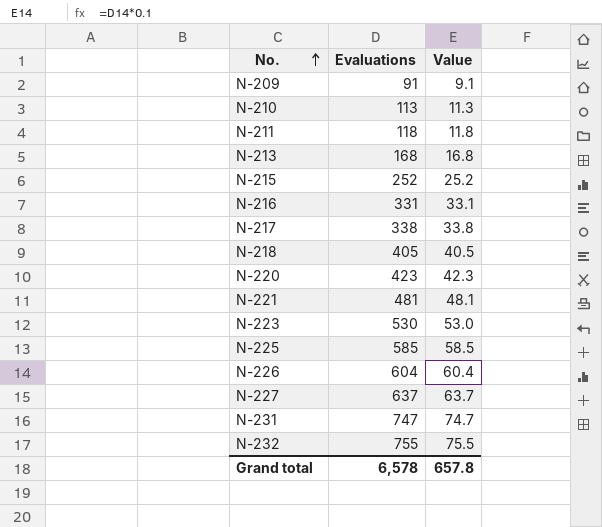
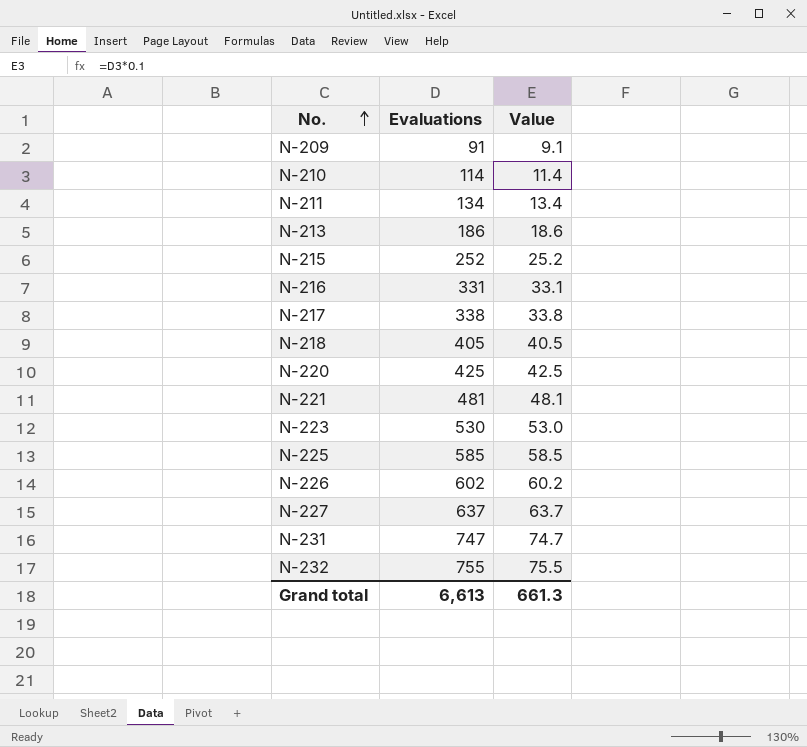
N-210 | Evaluations: 113 -> 114
N-210 | Value: 11.3 -> 11.4
N-211 | Evaluations: 118 -> 134
N-211 | Value: 11.8 -> 13.4
N-213 | Evaluations: 168 -> 186
N-213 | Value: 16.8 -> 18.6
N-220 | Evaluations: 423 -> 425
N-220 | Value: 42.3 -> 42.5
N-226 | Evaluations: 604 -> 602
N-226 | Value: 60.4 -> 60.2
Grand total | Evaluations: 6,578 -> 6,613
Grand total | Value: 657.8 -> 661.3

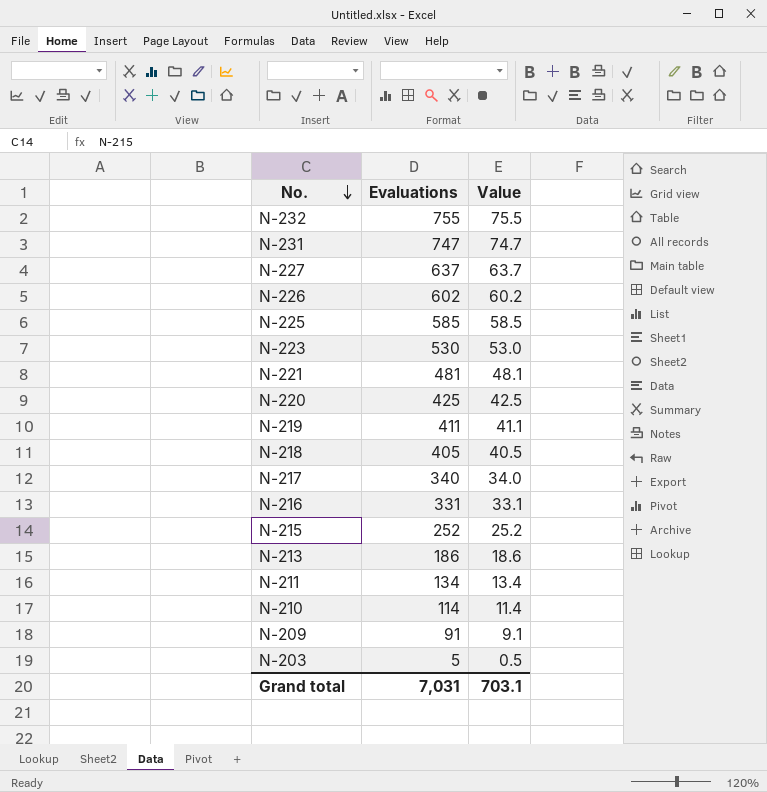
row order: No. ascending -> No. descending
row N-219: none -> 411 | 41.1
N-217 | Evaluations: 338 -> 340
N-217 | Value: 33.8 -> 34.0
row N-203: none -> 5 | 0.5
Grand total | Evaluations: 6,613 -> 7,031
Grand total | Value: 661.3 -> 703.1

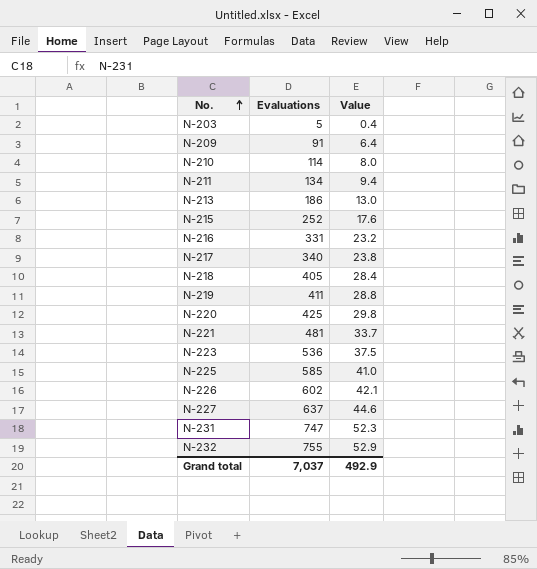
row order: No. descending -> No. ascending
column Value | formula: [Evaluations] * 0.1 -> [Evaluations] * 0.07
N-223 | Evaluations: 530 -> 536
Grand total | Evaluations: 7,031 -> 7,037
Grand total | Value: 703.1 -> 492.9

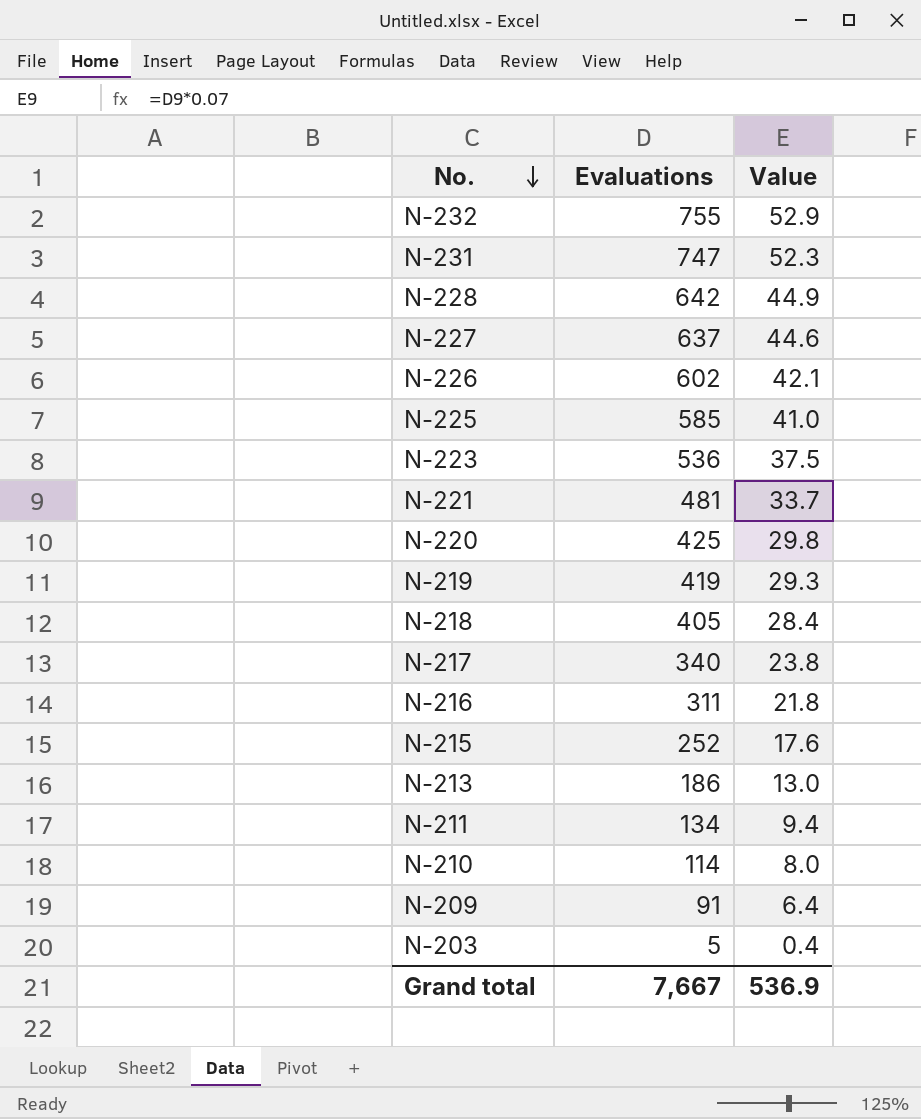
row order: No. ascending -> No. descending
row N-228: none -> 642 | 44.9
N-219 | Evaluations: 411 -> 419
N-219 | Value: 28.8 -> 29.3
N-216 | Evaluations: 331 -> 311
N-216 | Value: 23.2 -> 21.8
Grand total | Evaluations: 7,037 -> 7,667
Grand total | Value: 492.9 -> 536.9

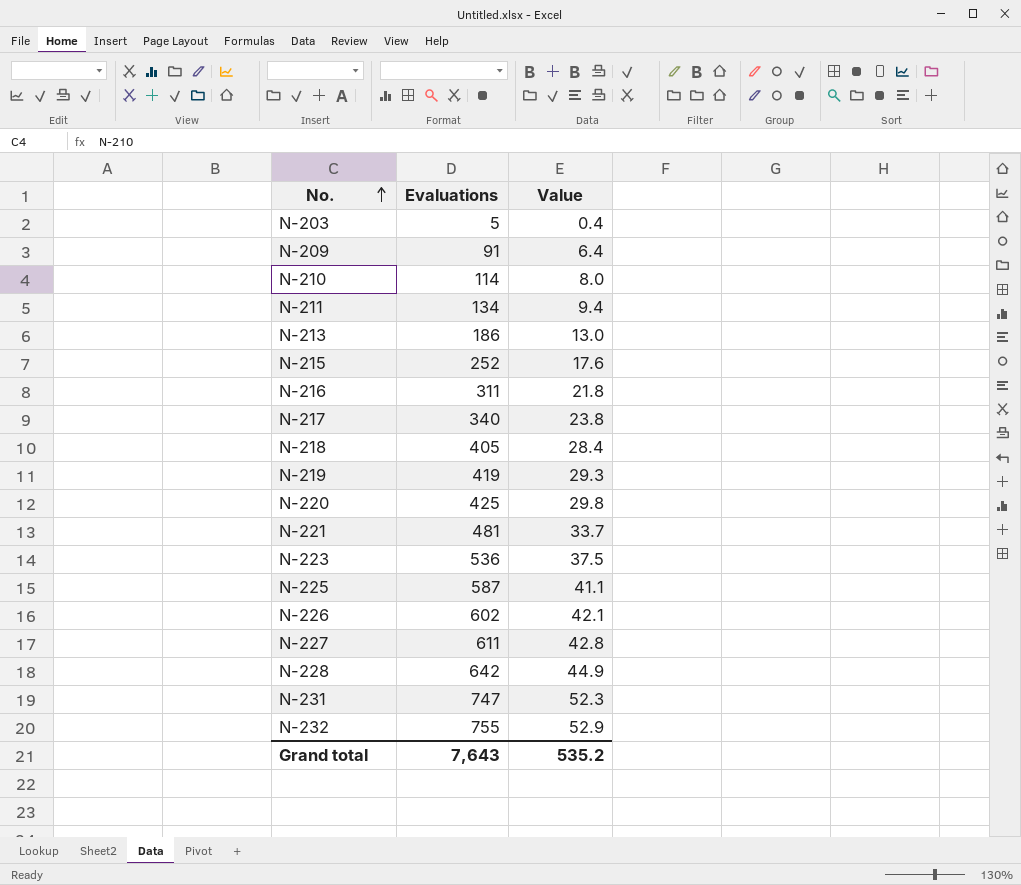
row order: No. descending -> No. ascending
N-225 | Evaluations: 585 -> 587
N-225 | Value: 41.0 -> 41.1
N-227 | Evaluations: 637 -> 611
N-227 | Value: 44.6 -> 42.8
Grand total | Evaluations: 7,667 -> 7,643
Grand total | Value: 536.9 -> 535.2

